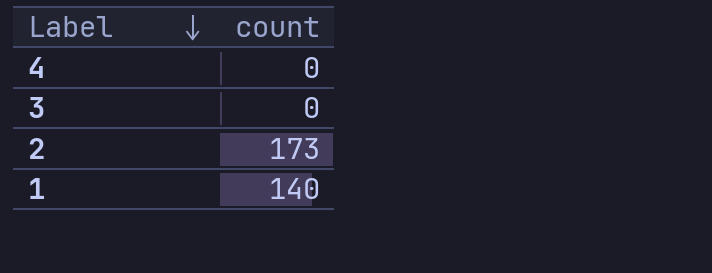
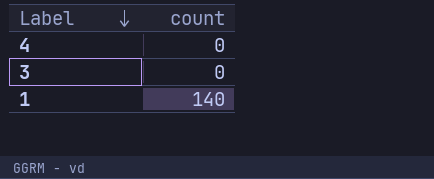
row 2: 173 -> none

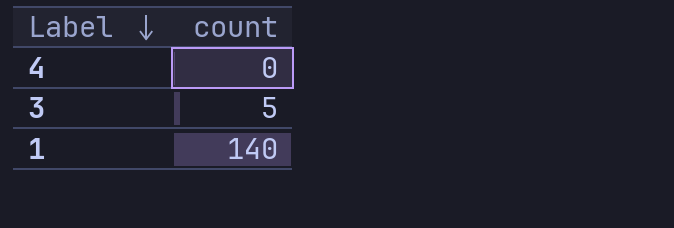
3 | count: 0 -> 5

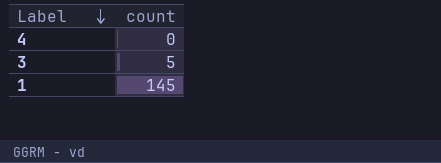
1 | count: 140 -> 145

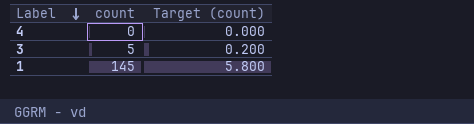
column Target (count) | formula: none -> [count] * 0.04

